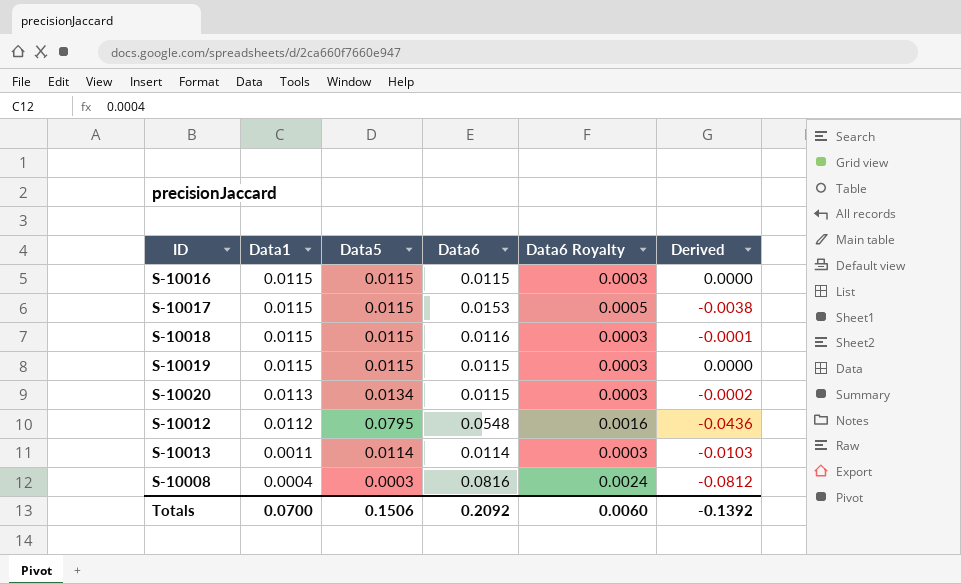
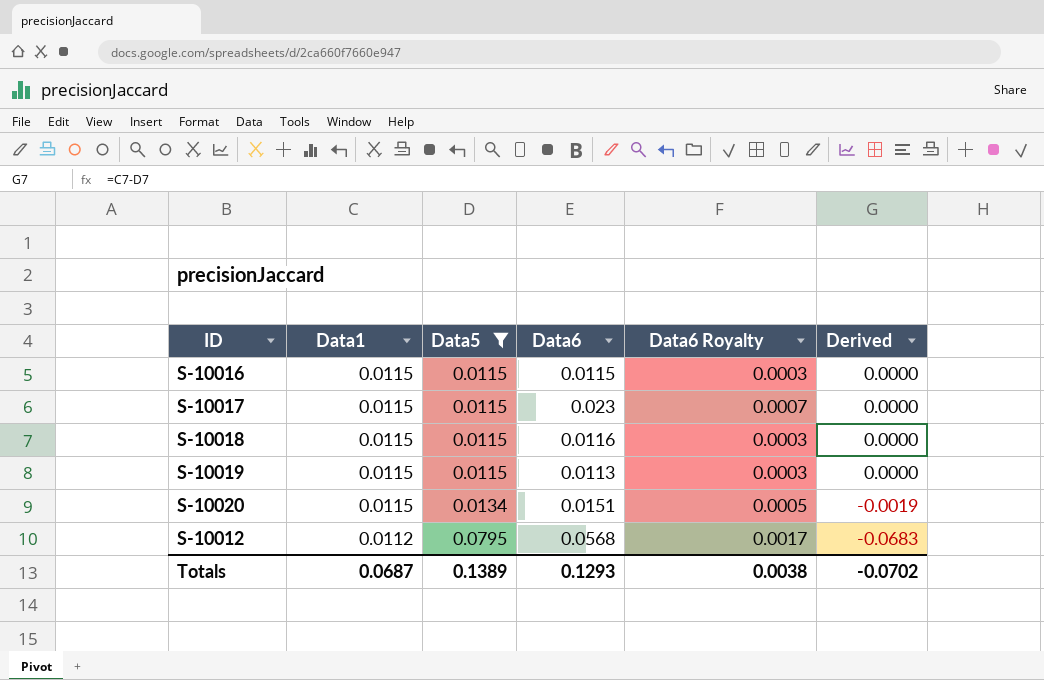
filter: none -> Data5 >= 0.0115
column Derived | formula: [Data1] - [Data6] -> [Data1] - [Data5]
S-10017 | Data6: 0.0153 -> 0.023
S-10017 | Data6 Royalty: 0.0005 -> 0.0007
S-10019 | Data6: 0.0115 -> 0.0113
S-10020 | Data1: 0.0113 -> 0.0115
S-10020 | Data6: 0.0115 -> 0.0151
S-10020 | Data6 Royalty: 0.0003 -> 0.0005
S-10012 | Data6: 0.0548 -> 0.0568
S-10012 | Data6 Royalty: 0.0016 -> 0.0017
Totals | Data1: 0.0700 -> 0.0687
Totals | Data5: 0.1506 -> 0.1389
Totals | Data6: 0.2092 -> 0.1293
Totals | Data6 Royalty: 0.0060 -> 0.0038
Totals | Derived: -0.1392 -> -0.0702

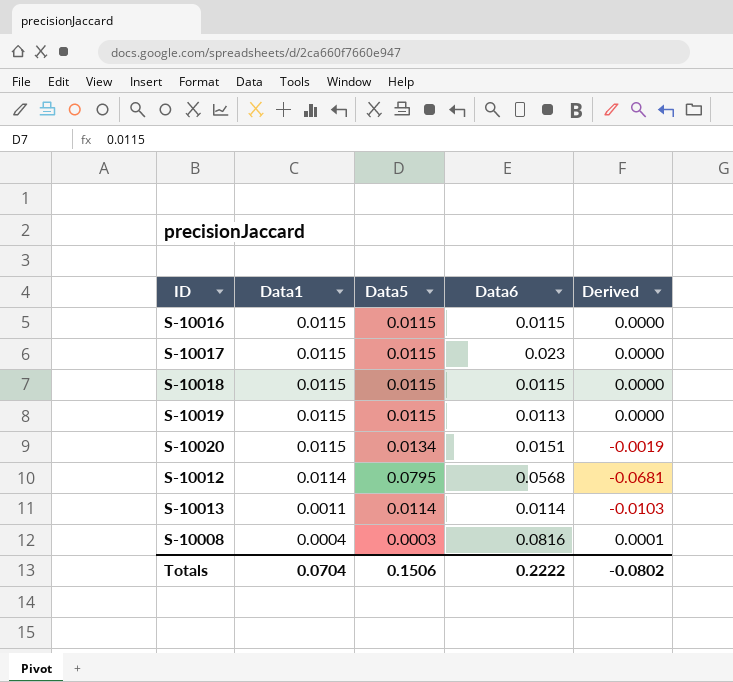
filter: Data5 >= 0.0115 -> none
column Data6 Royalty | formula: [Data6] * 0.03 -> none
S-10018 | Data6: 0.0116 -> 0.0115
S-10012 | Data1: 0.0112 -> 0.0114
S-10012 | Derived: -0.0683 -> -0.0681
Totals | Data1: 0.0687 -> 0.0704
Totals | Data5: 0.1389 -> 0.1506
Totals | Data6: 0.1293 -> 0.2222
Totals | Derived: -0.0702 -> -0.0802

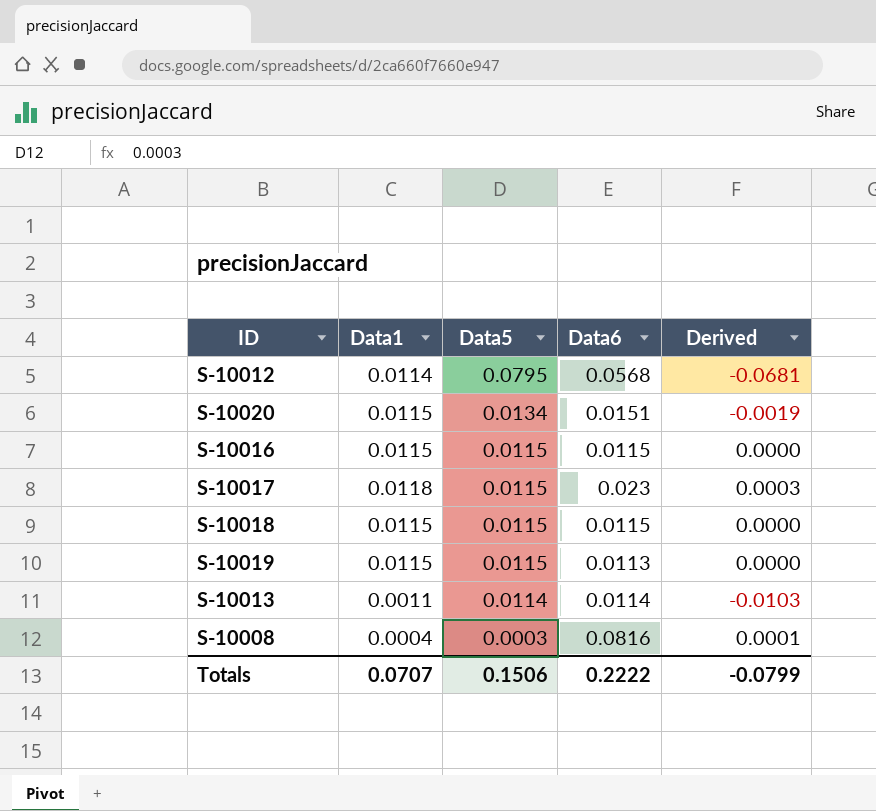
row order: Data1 descending -> Data5 descending
S-10017 | Data1: 0.0115 -> 0.0118
S-10017 | Derived: 0.0000 -> 0.0003
Totals | Data1: 0.0704 -> 0.0707
Totals | Derived: -0.0802 -> -0.0799

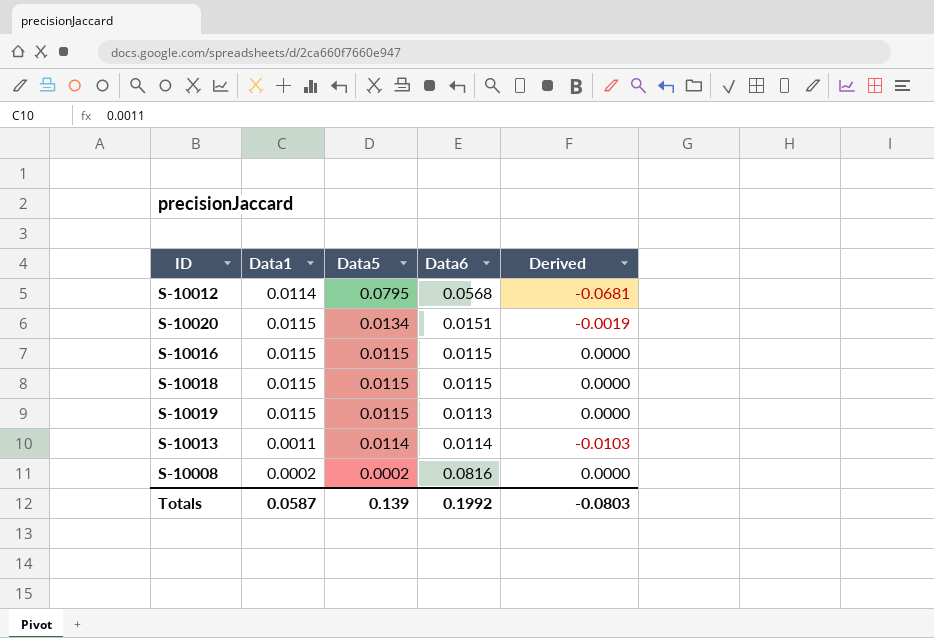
row S-10017: 0.0118 | 0.0115 | 0.023 | 0.0003 -> none
S-10008 | Data1: 0.0004 -> 0.0002
S-10008 | Data5: 0.0003 -> 0.0002
S-10008 | Derived: 0.0001 -> 0.0000
Totals | Data1: 0.0707 -> 0.0587
Totals | Data5: 0.1506 -> 0.139
Totals | Data6: 0.2222 -> 0.1992
Totals | Derived: -0.0799 -> -0.0803

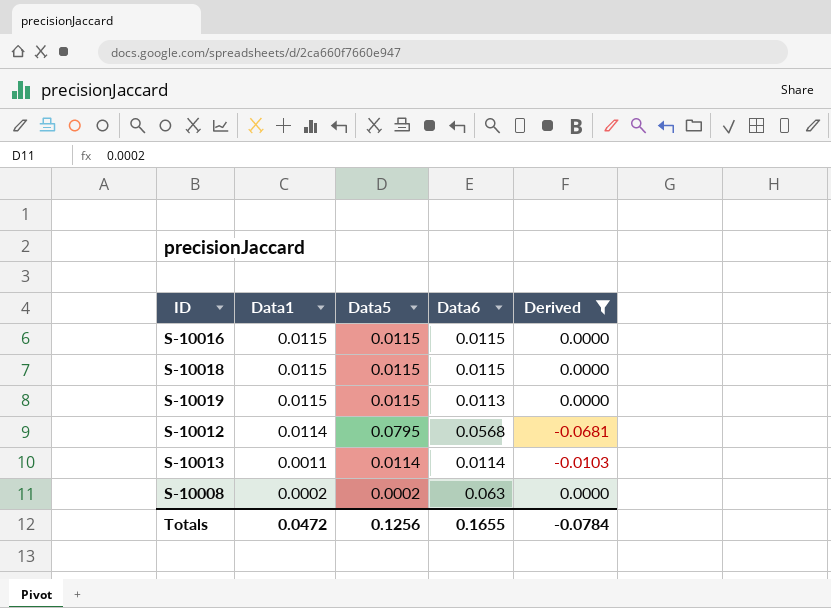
filter: none -> Derived != -0.0019
row order: Data5 descending -> Data1 descending
S-10008 | Data6: 0.0816 -> 0.063
Totals | Data1: 0.0587 -> 0.0472
Totals | Data5: 0.139 -> 0.1256
Totals | Data6: 0.1992 -> 0.1655
Totals | Derived: -0.0803 -> -0.0784

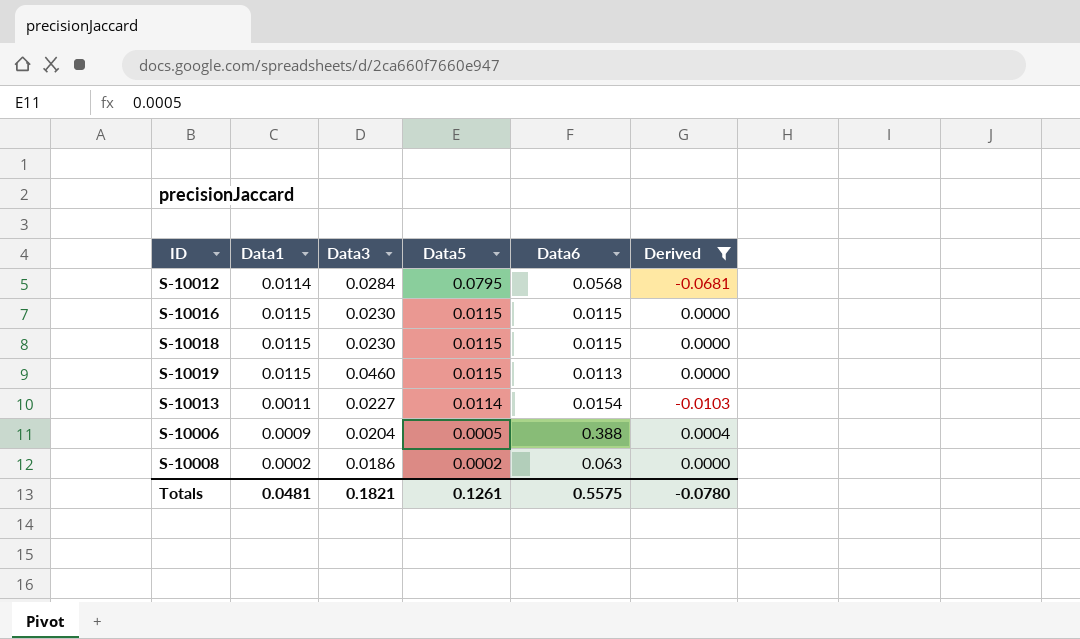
row order: Data1 descending -> Data5 descending
column Data3 | position: none -> 3
S-10013 | Data6: 0.0114 -> 0.0154
row S-10006: none -> 0.0009 | 0.0204 | 0.0005 | 0.388 | 0.0004
Totals | Data1: 0.0472 -> 0.0481
Totals | Data5: 0.1256 -> 0.1261
Totals | Data6: 0.1655 -> 0.5575
Totals | Derived: -0.0784 -> -0.0780

